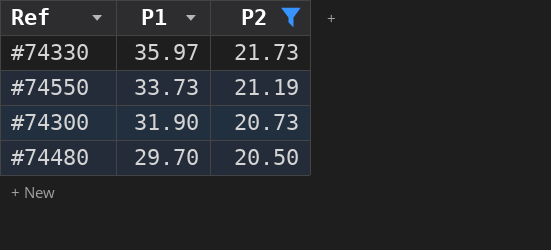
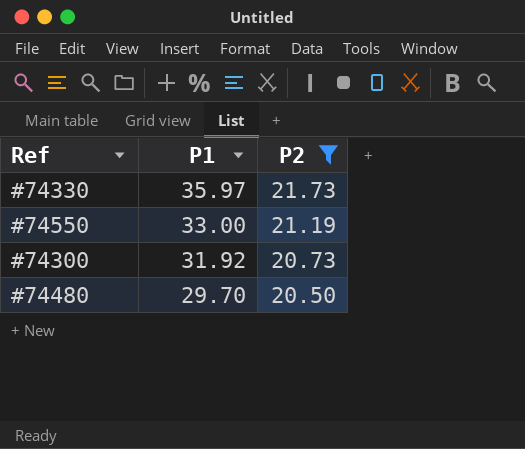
#74550 | P1: 33.73 -> 33.00
#74300 | P1: 31.90 -> 31.92

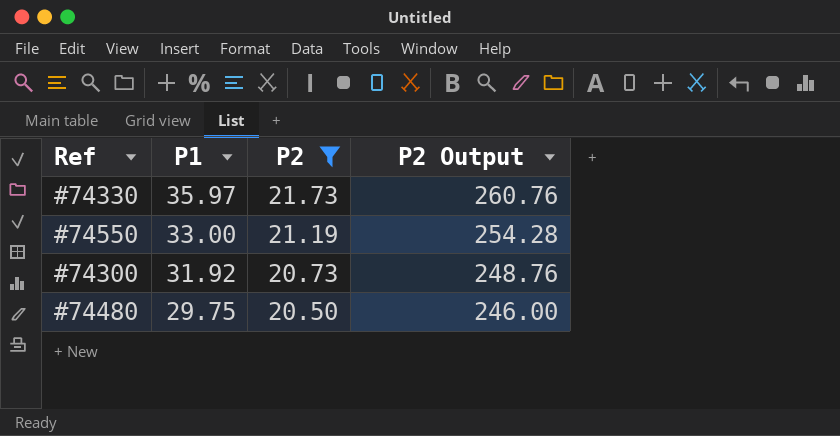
column P2 Output | formula: none -> [P2] * 12
#74480 | P1: 29.70 -> 29.75

